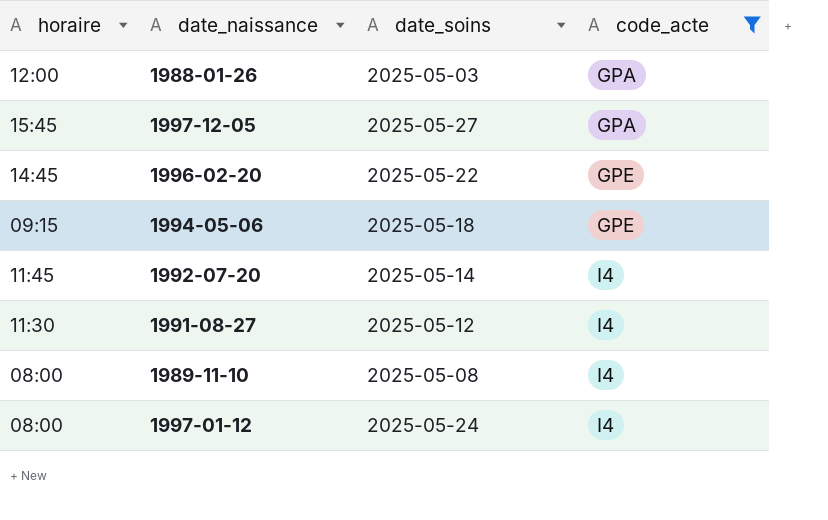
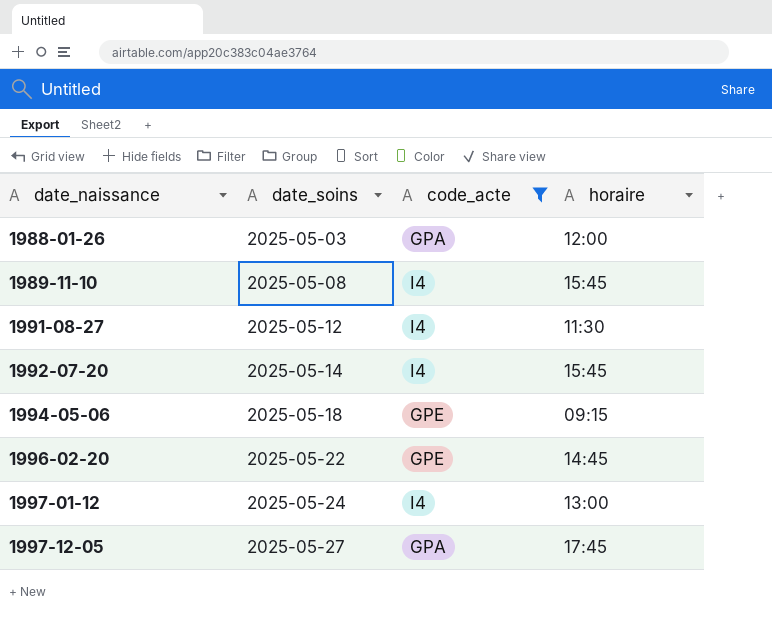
row order: code_acte ascending -> date_naissance ascending
column horaire | position: 1 -> 4
1989-11-10 | horaire: 08:00 -> 15:45
1992-07-20 | horaire: 11:45 -> 15:45
1997-01-12 | horaire: 08:00 -> 13:00
1997-12-05 | horaire: 15:45 -> 17:45

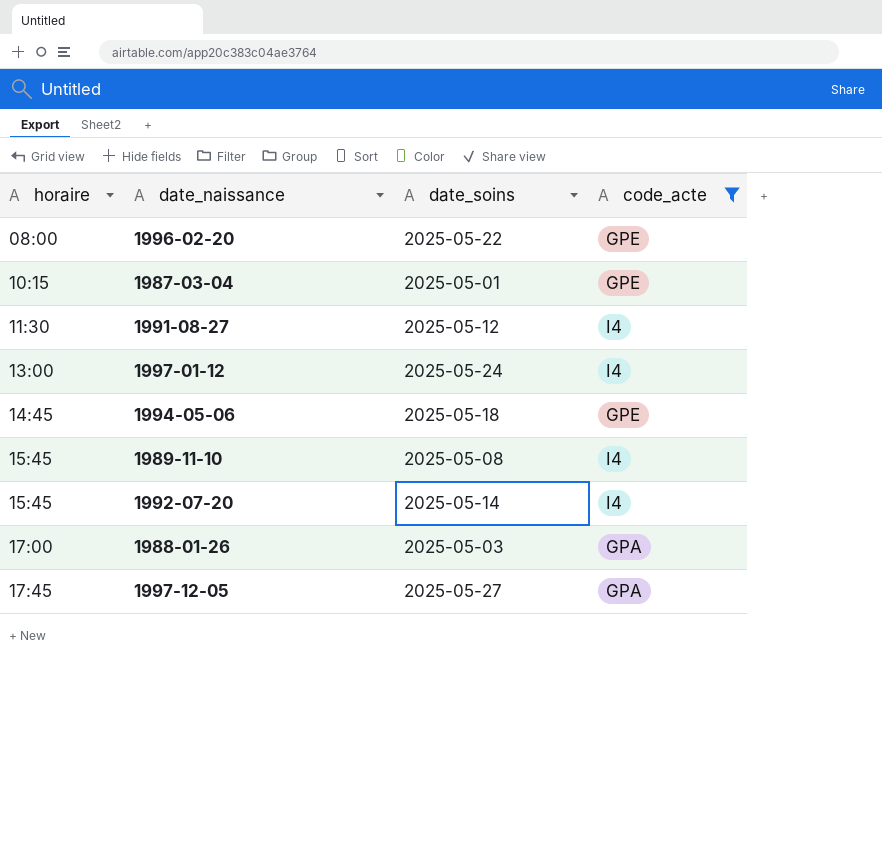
row order: date_naissance ascending -> horaire ascending
column horaire | position: 4 -> 1
1996-02-20 | horaire: 14:45 -> 08:00
row 1987-03-04: none -> 10:15 | 2025-05-01 | GPE
1994-05-06 | horaire: 09:15 -> 14:45
1988-01-26 | horaire: 12:00 -> 17:00

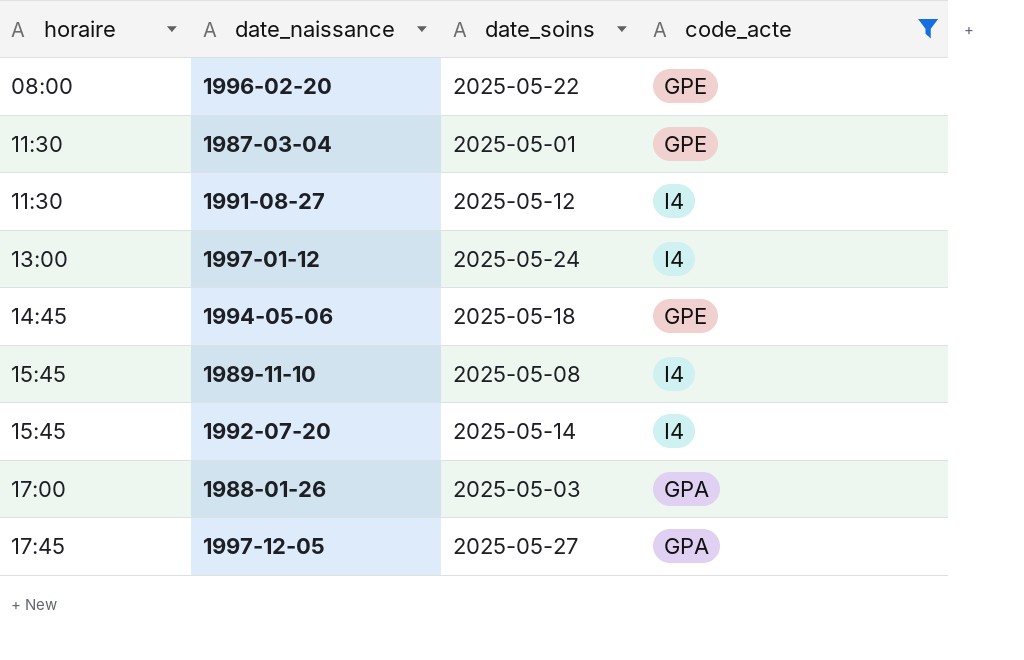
1987-03-04 | horaire: 10:15 -> 11:30

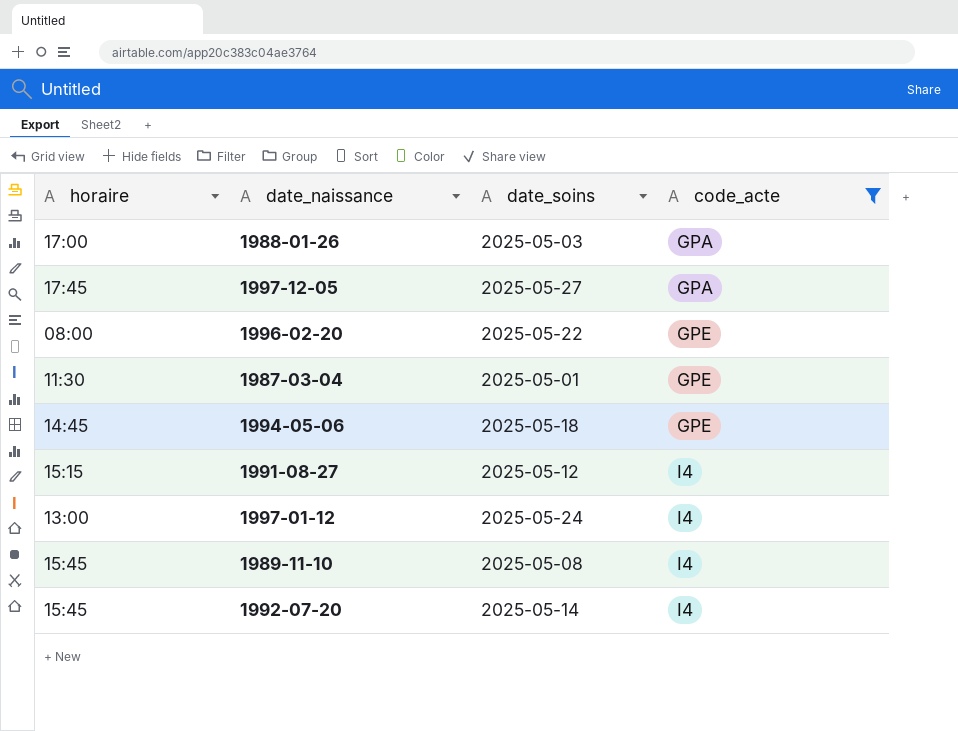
row order: horaire ascending -> code_acte ascending
1991-08-27 | horaire: 11:30 -> 15:15

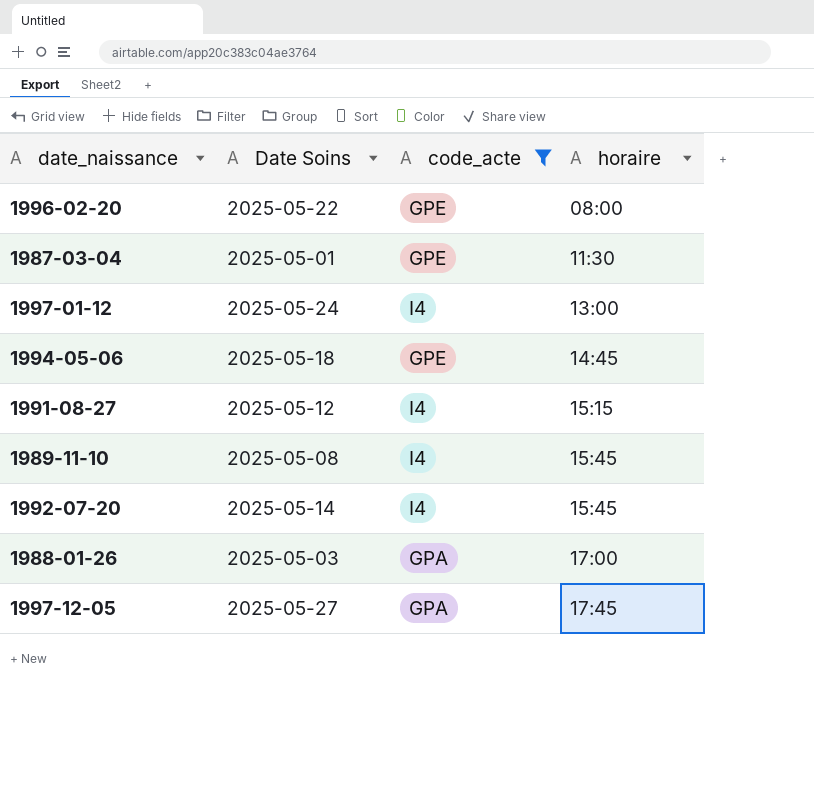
row order: code_acte ascending -> horaire ascending
column name: date_soins -> Date Soins
column horaire | position: 1 -> 4

